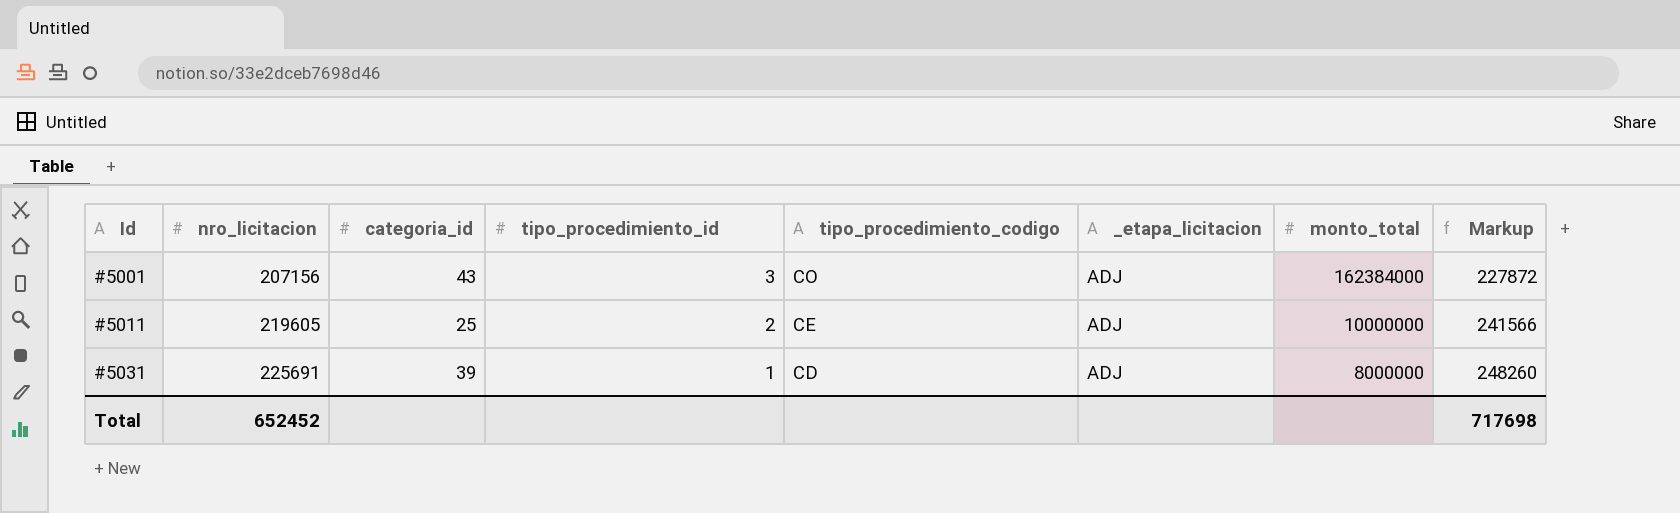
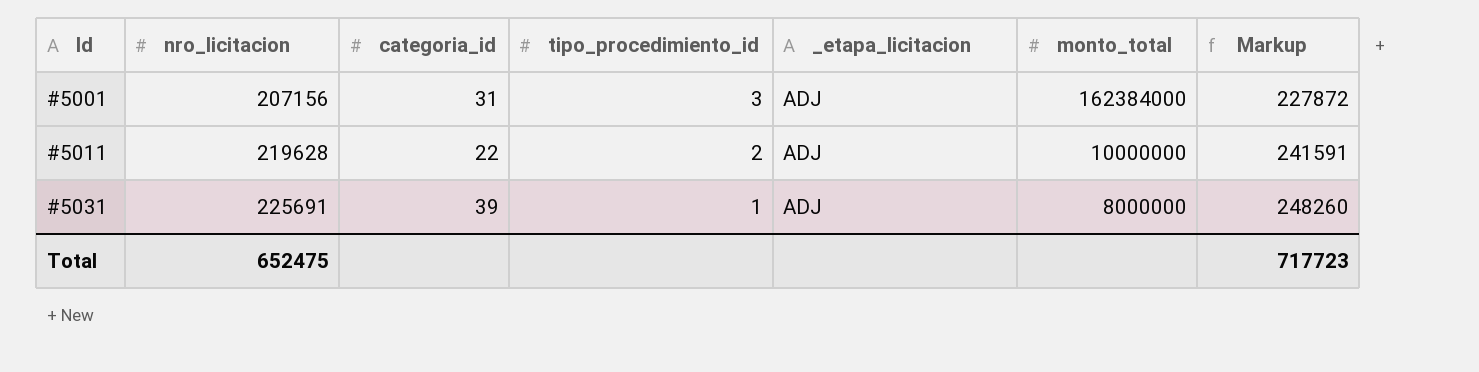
column tipo_procedimiento_codigo | position: 5 -> none
#5001 | categoria_id: 43 -> 31
#5011 | nro_licitacion: 219605 -> 219628
#5011 | categoria_id: 25 -> 22
#5011 | Markup: 241566 -> 241591
Total | nro_licitacion: 652452 -> 652475
Total | Markup: 717698 -> 717723

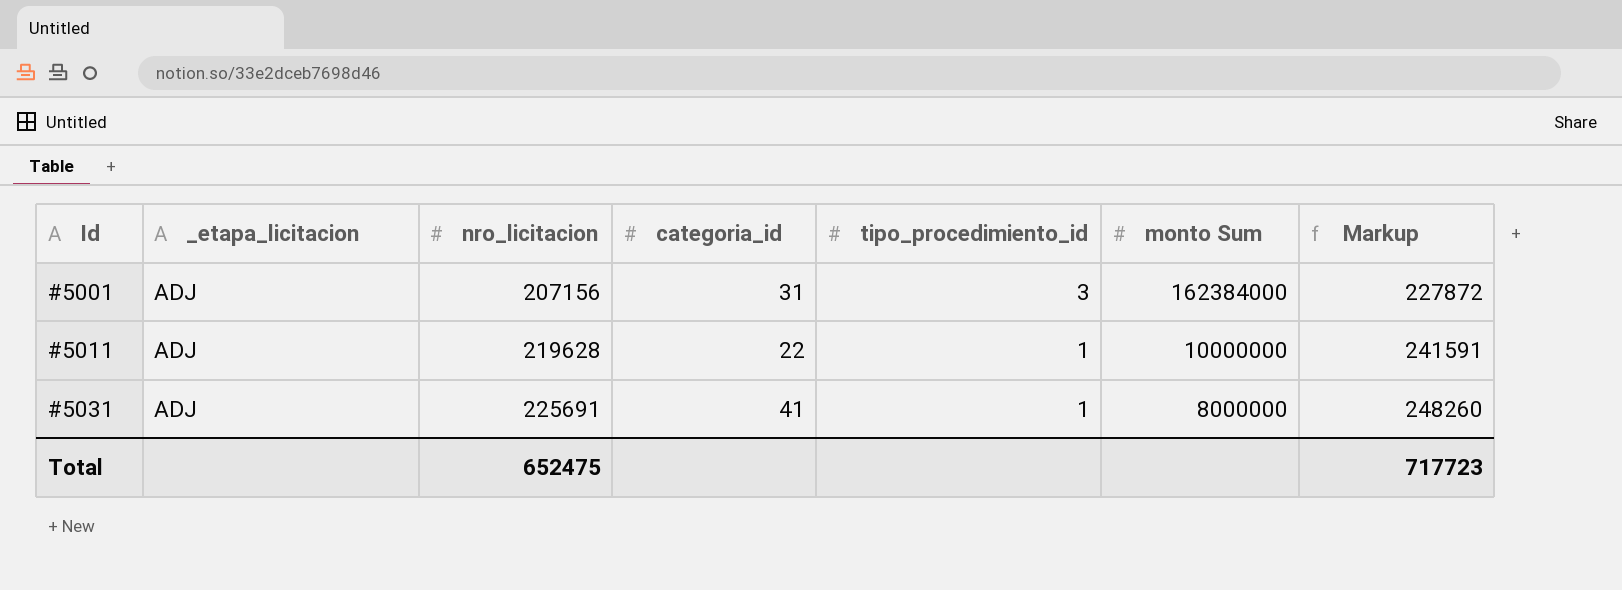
column _etapa_licitacion | position: 5 -> 2
column name: monto_total -> monto Sum
#5011 | tipo_procedimiento_id: 2 -> 1
#5031 | categoria_id: 39 -> 41

